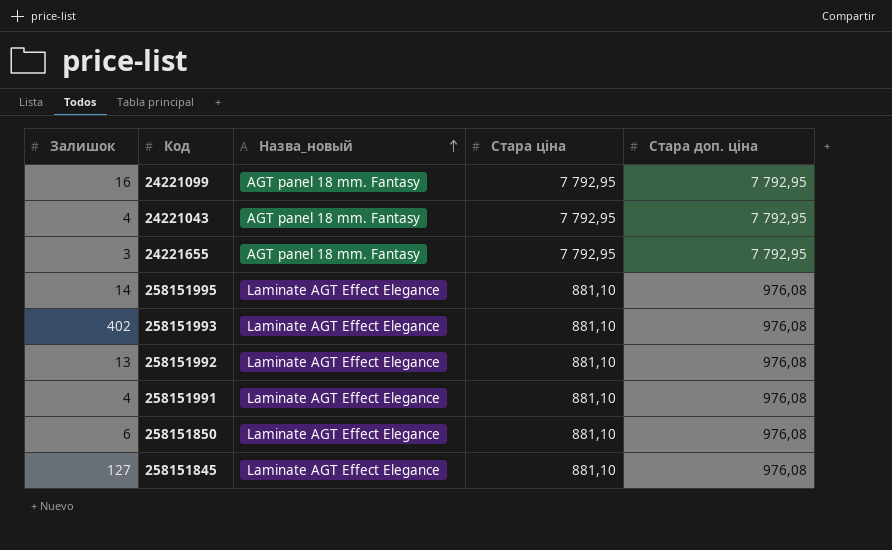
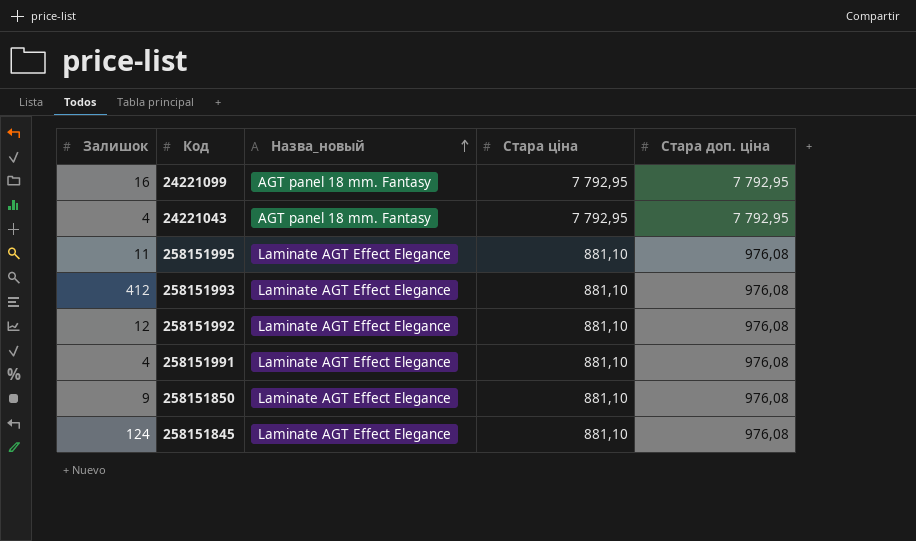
row 24221655: 3 | AGT panel 18 mm. Fantasy | 7 792,95 | 7 792,95 -> none
258151995 | Залишок: 14 -> 11
258151993 | Залишок: 402 -> 412
258151992 | Залишок: 13 -> 12
258151850 | Залишок: 6 -> 9
258151845 | Залишок: 127 -> 124

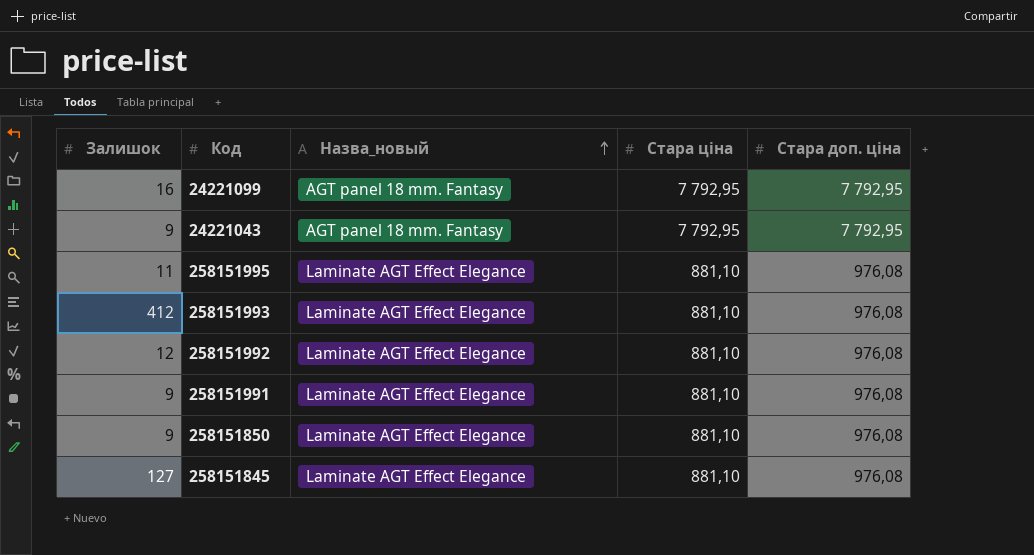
24221043 | Залишок: 4 -> 9
258151991 | Залишок: 4 -> 9
258151845 | Залишок: 124 -> 127

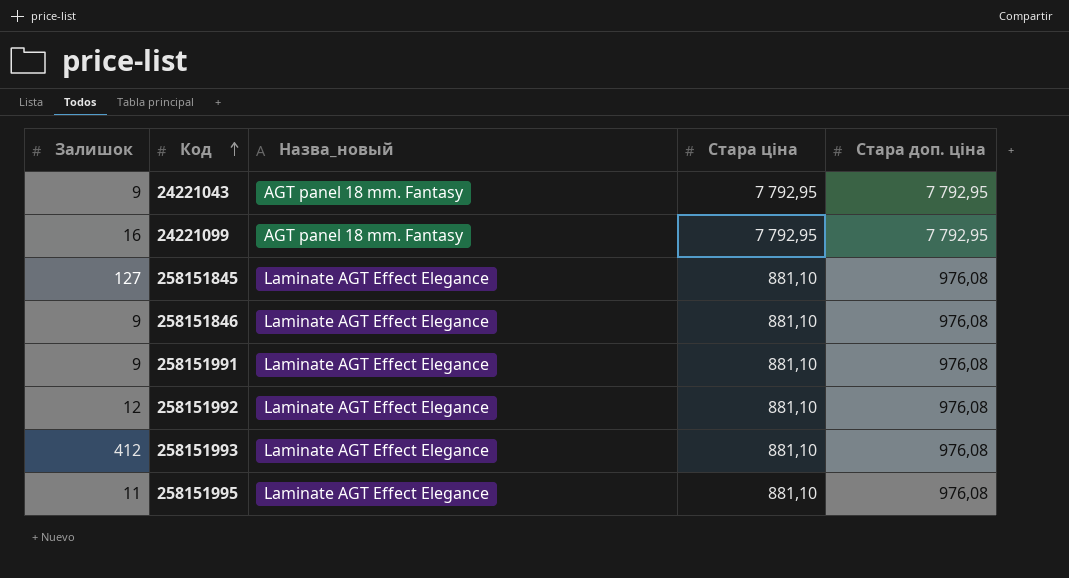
row order: Назва_новый ascending -> Код ascending
row 258151850: 9 | Laminate AGT Effect Elegance | 881,10 | 976,08 -> none
row 258151846: none -> 9 | Laminate AGT Effect Elegance | 881,10 | 976,08

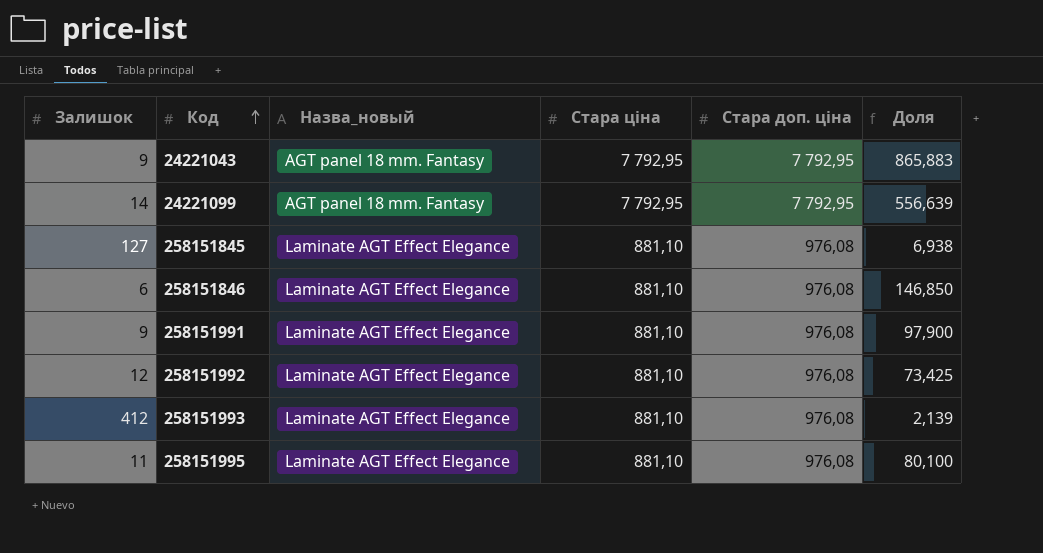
column Доля | formula: none -> [Стара ціна] / [Залишок]
24221099 | Залишок: 16 -> 14
258151846 | Залишок: 9 -> 6

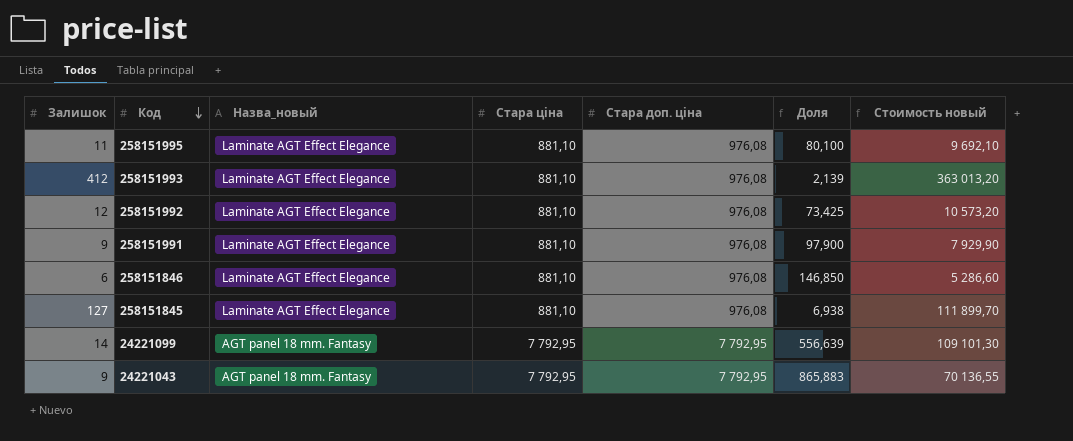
row order: Код ascending -> Код descending
column Стоимость новый | formula: none -> [Залишок] * [Стара ціна]

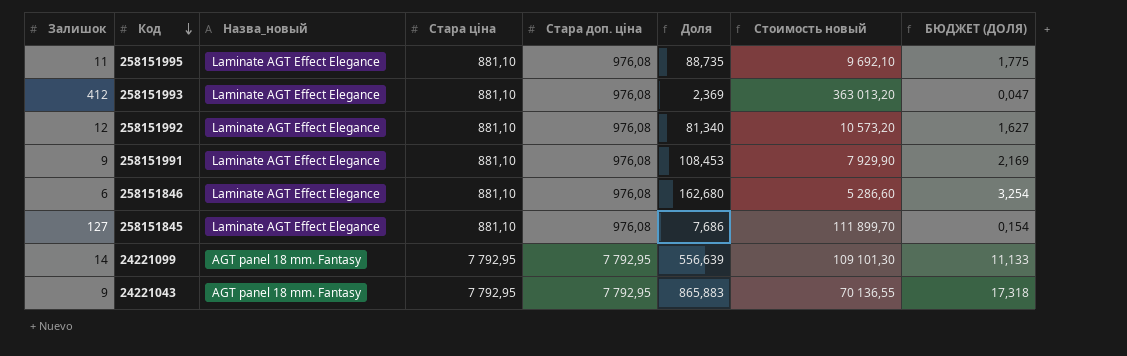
column Доля | formula: [Стара ціна] / [Залишок] -> [Стара доп. ціна] / [Залишок]
column БЮДЖЕТ (ДОЛЯ) | formula: none -> [Доля] * 0,02

